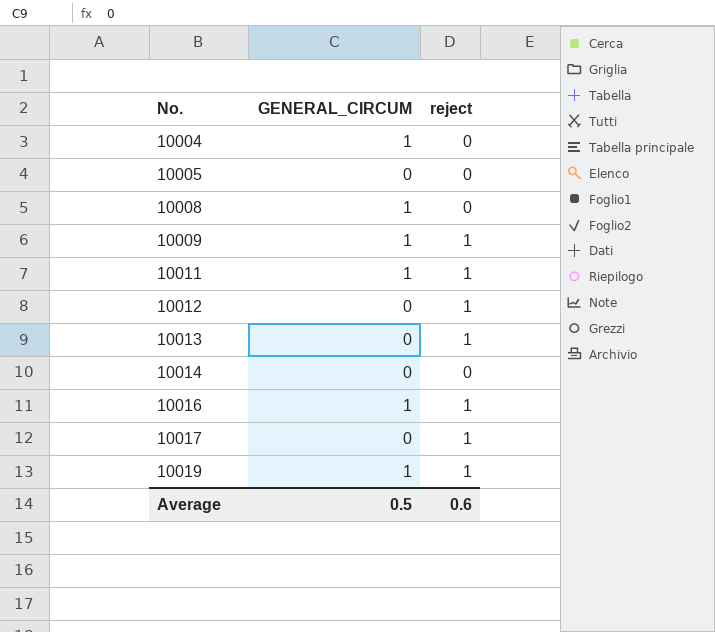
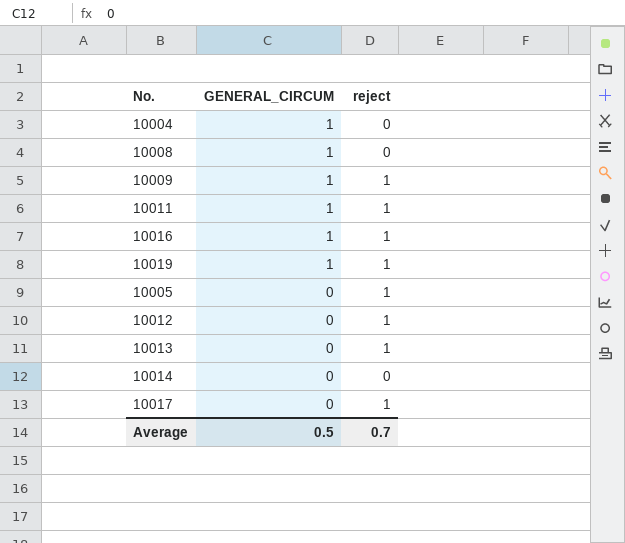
row order: No. ascending -> GENERAL_CIRCUM descending
10005 | reject: 0 -> 1
Average | reject: 0.6 -> 0.7

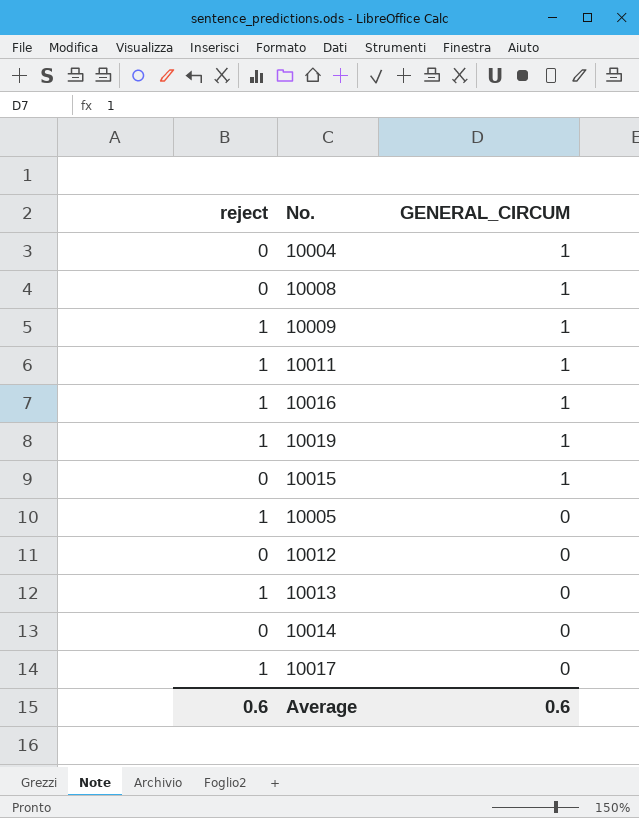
column reject | position: 3 -> 1
row 10015: none -> 0 | 1
10012 | reject: 1 -> 0
Average | reject: 0.7 -> 0.6
Average | GENERAL_CIRCUM: 0.5 -> 0.6

